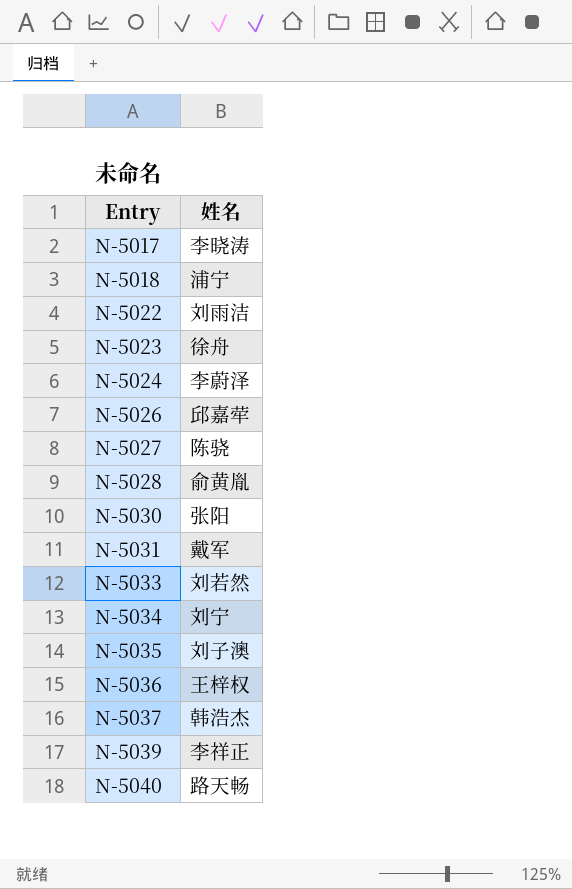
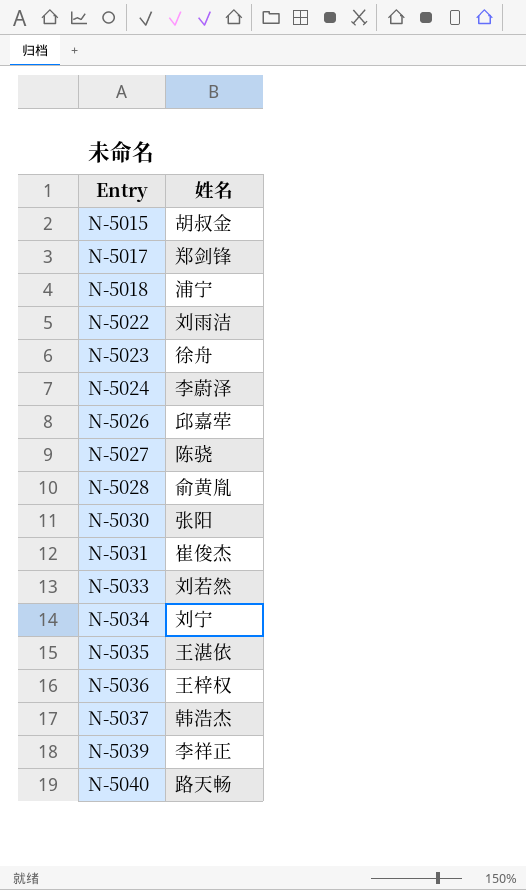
row N-5015: none -> 胡叔金
N-5017 | 姓名: 李晓涛 -> 郑剑锋
N-5031 | 姓名: 戴军 -> 崔俊杰
N-5035 | 姓名: 刘子澳 -> 王湛依

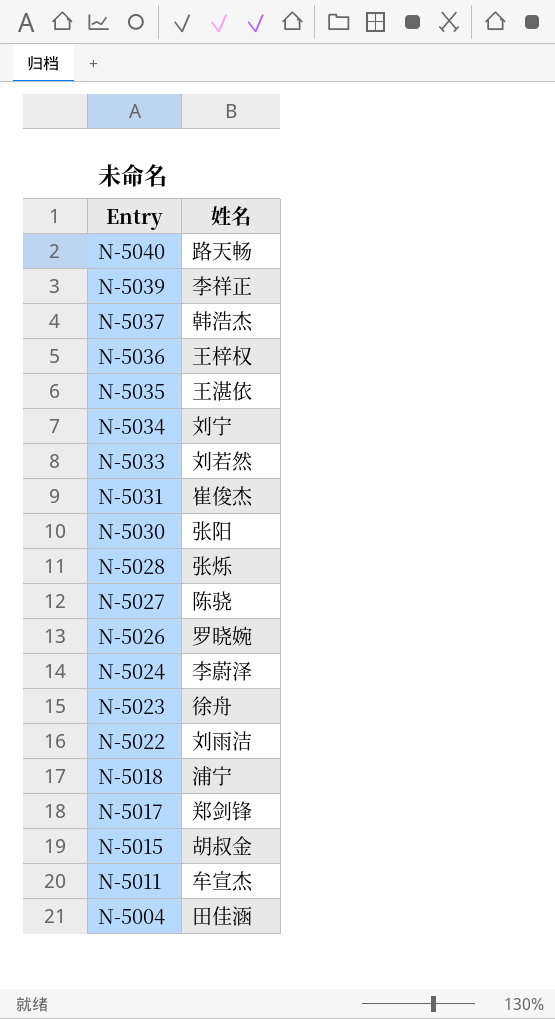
row order: Entry ascending -> Entry descending
N-5028 | 姓名: 俞黄胤 -> 张烁
N-5026 | 姓名: 邱嘉荦 -> 罗晓婉
row N-5011: none -> 牟宣杰
row N-5004: none -> 田佳涵

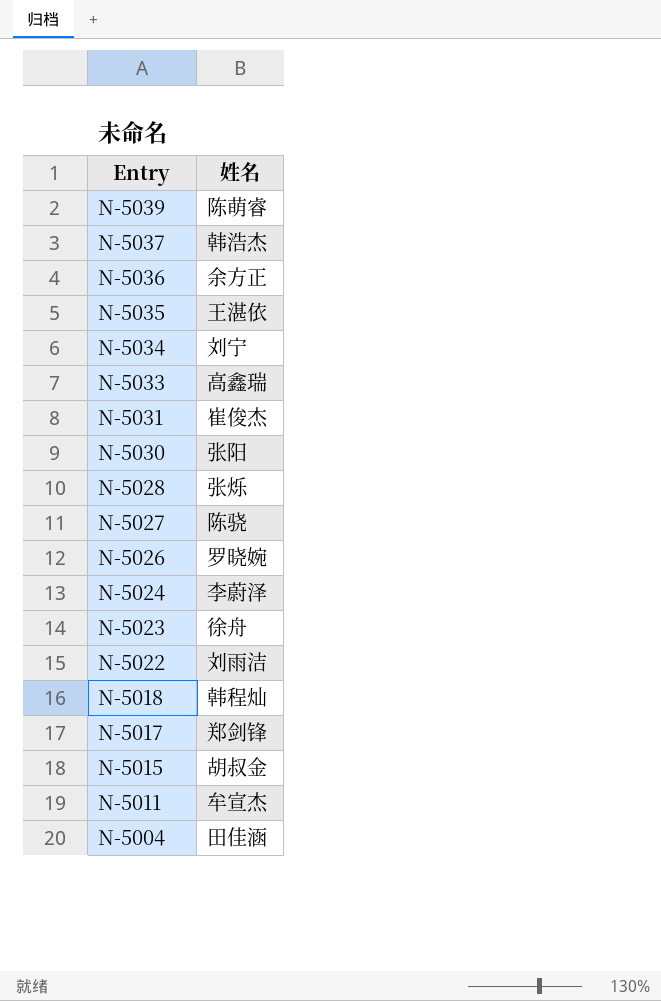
row N-5040: 路天畅 -> none
N-5039 | 姓名: 李祥正 -> 陈萌睿
N-5036 | 姓名: 王梓权 -> 余方正
N-5033 | 姓名: 刘若然 -> 高鑫瑞
N-5018 | 姓名: 浦宁 -> 韩程灿

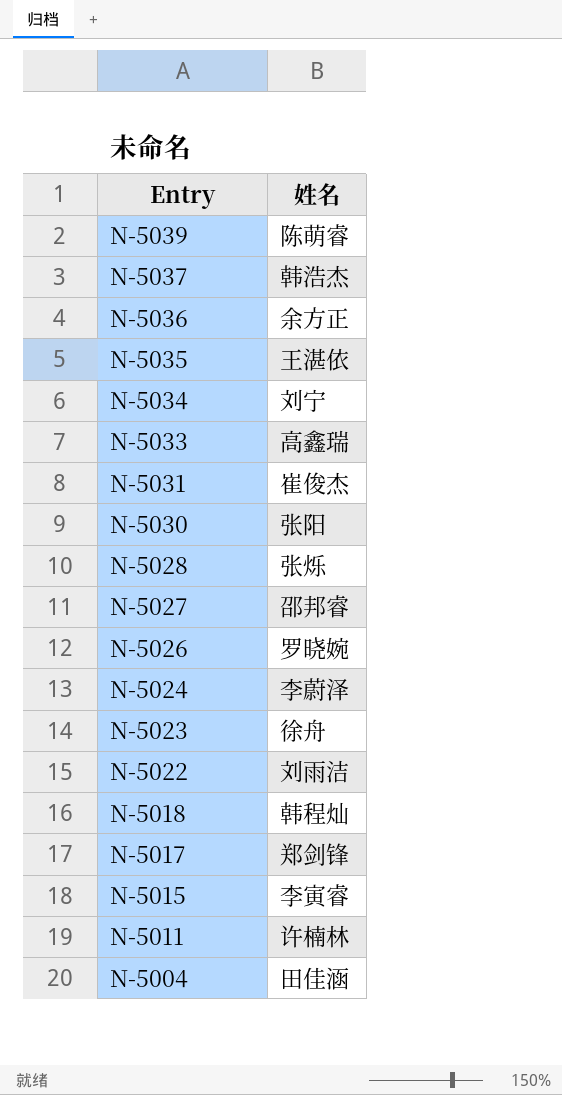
N-5027 | 姓名: 陈骁 -> 邵邦睿
N-5015 | 姓名: 胡叔金 -> 李寅睿
N-5011 | 姓名: 牟宣杰 -> 许楠林

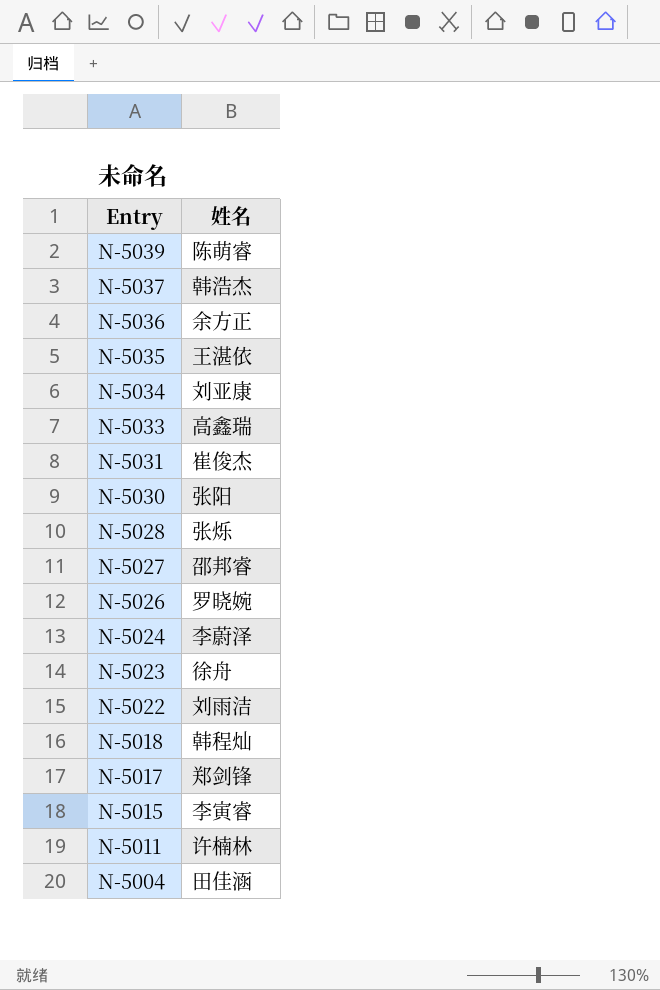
N-5034 | 姓名: 刘宁 -> 刘亚康

